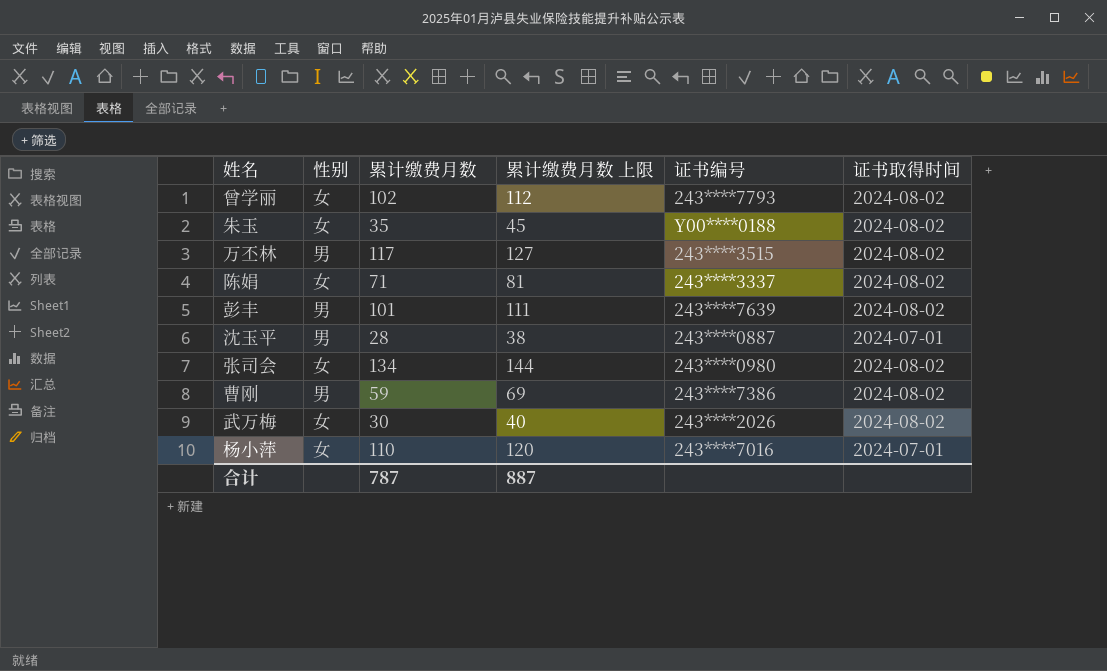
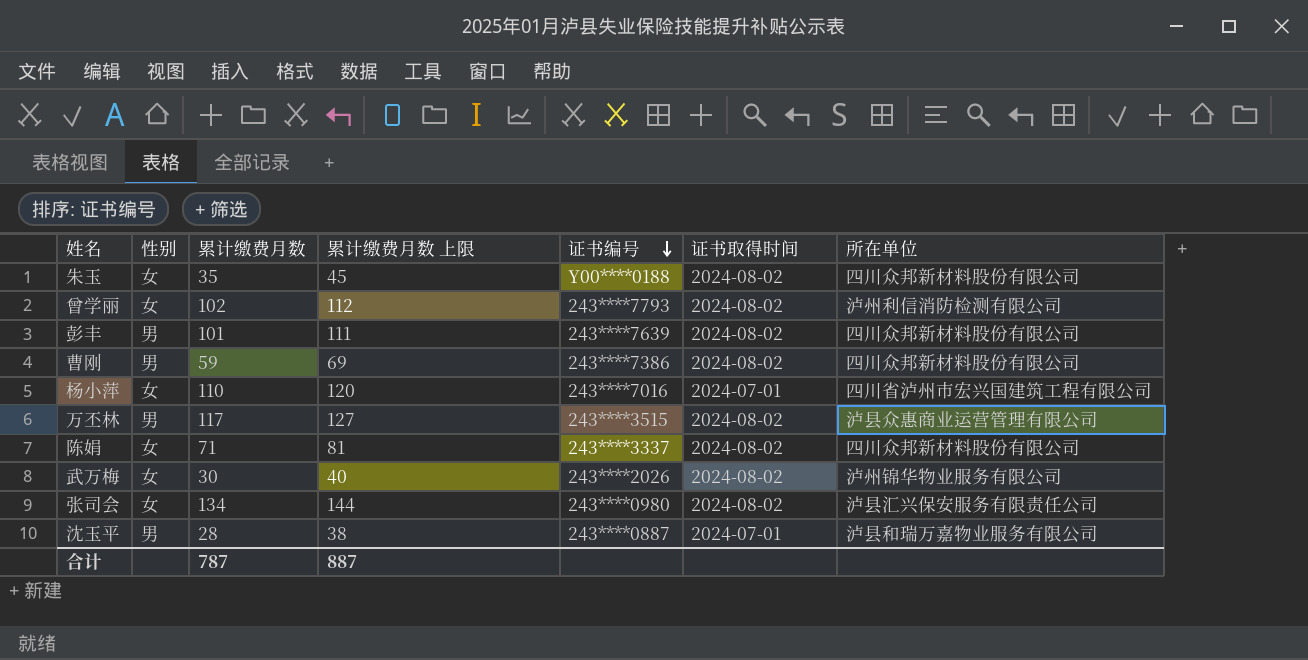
row order: none -> 证书编号 descending
column 所在单位 | position: none -> 7

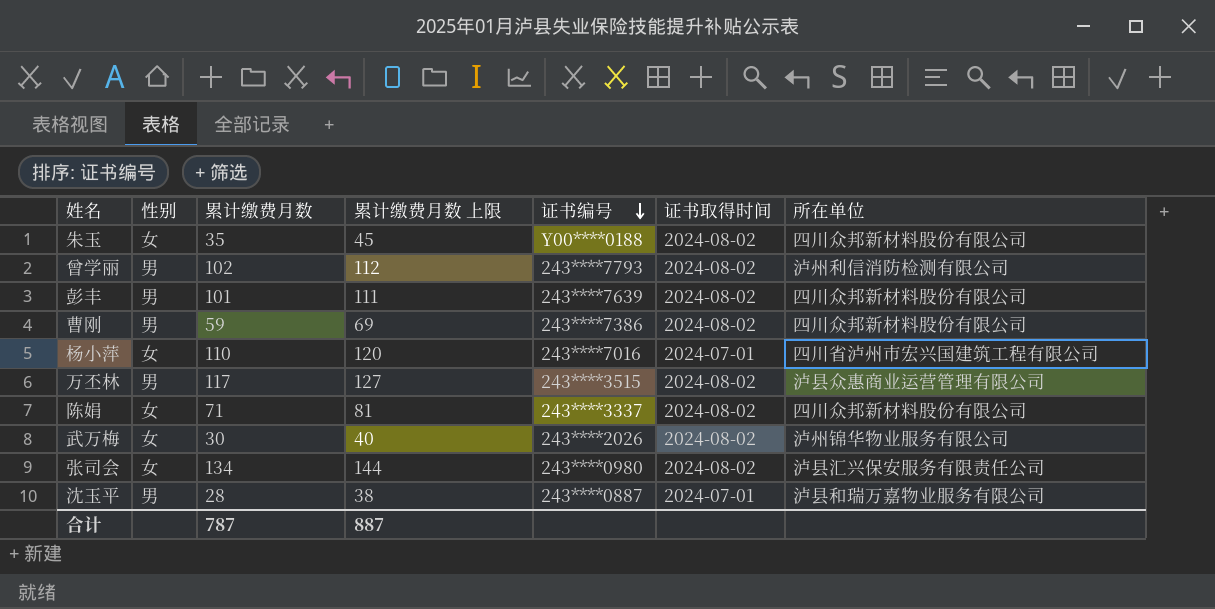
曾学丽 | 性别: 女 -> 男

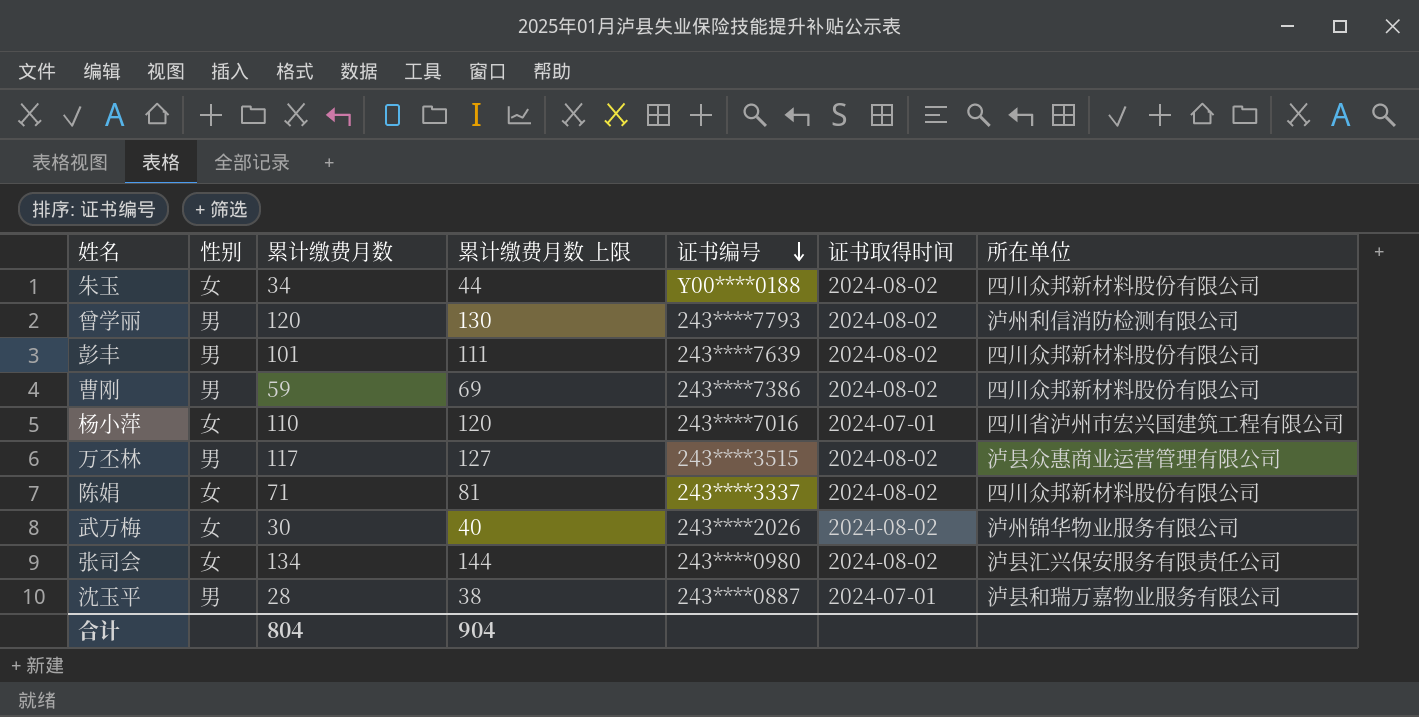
朱玉 | 累计缴费月数: 35 -> 34
朱玉 | 累计缴费月数 上限: 45 -> 44
曾学丽 | 累计缴费月数: 102 -> 120
曾学丽 | 累计缴费月数 上限: 112 -> 130
合计 | 累计缴费月数: 787 -> 804
合计 | 累计缴费月数 上限: 887 -> 904

